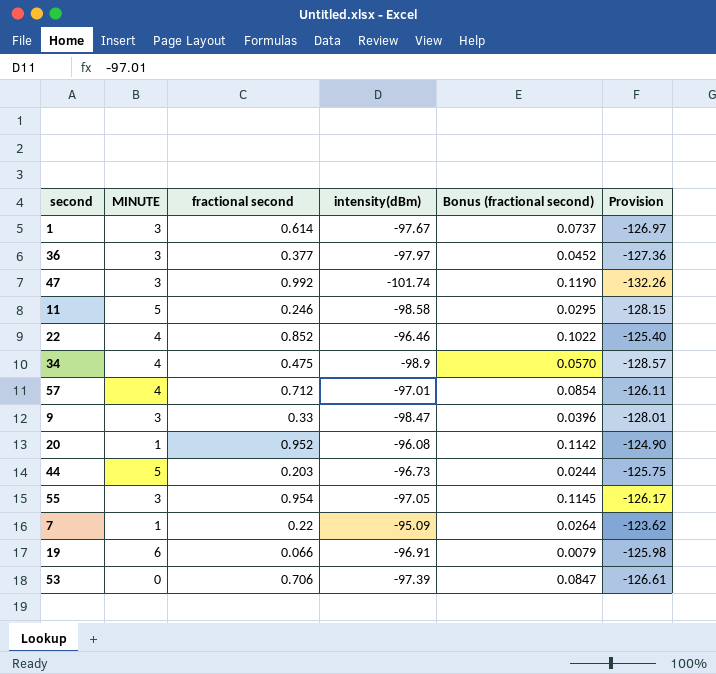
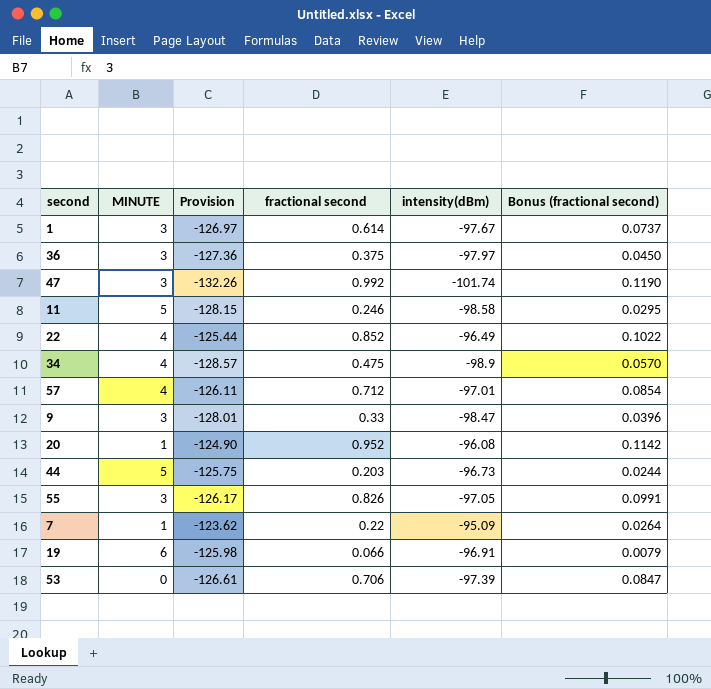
column Provision | position: 6 -> 3
36 | fractional second: 0.377 -> 0.375
36 | Bonus (fractional second): 0.0452 -> 0.0450
22 | Provision: -125.40 -> -125.44
22 | intensity(dBm): -96.46 -> -96.49
55 | fractional second: 0.954 -> 0.826
55 | Bonus (fractional second): 0.1145 -> 0.0991

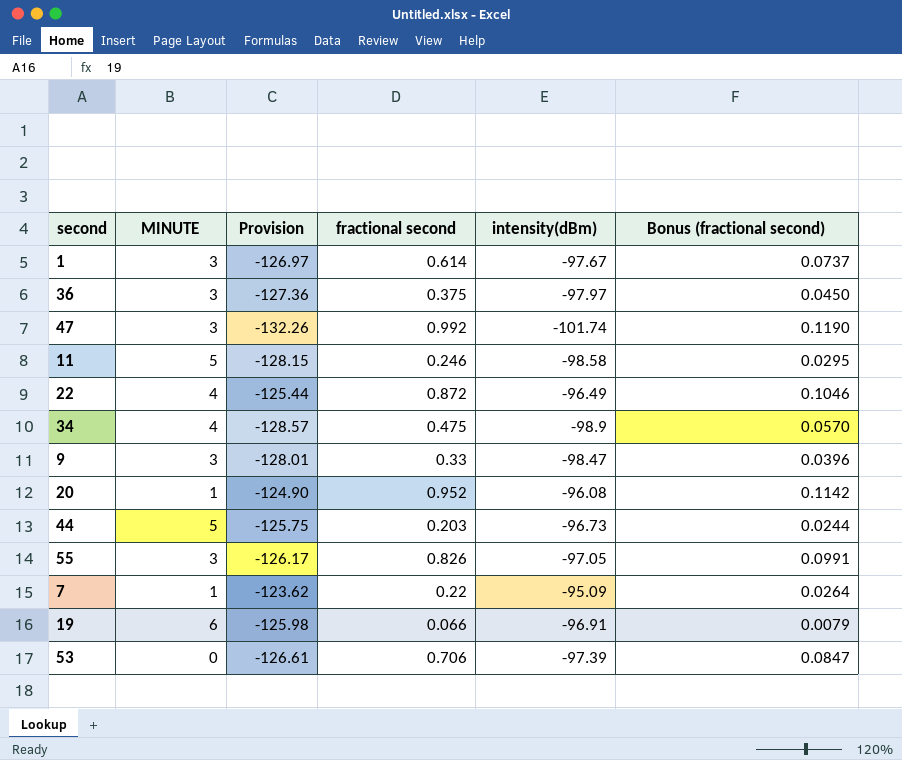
row 57: 4 | -126.11 | 0.712 | -97.01 | 0.0854 -> none
22 | fractional second: 0.852 -> 0.872
22 | Bonus (fractional second): 0.1022 -> 0.1046

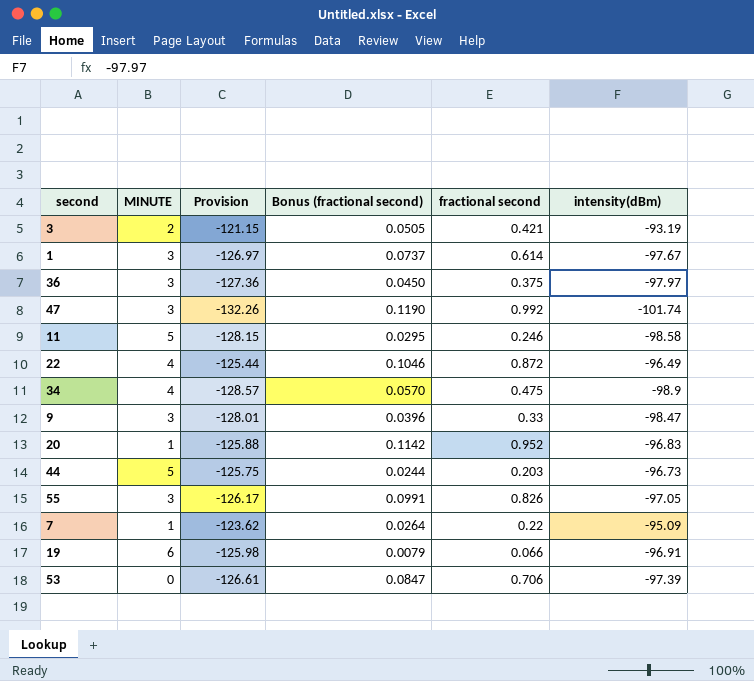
column Bonus (fractional second) | position: 6 -> 4
row 3: none -> 2 | -121.15 | 0.0505 | 0.421 | -93.19
20 | Provision: -124.90 -> -125.88
20 | intensity(dBm): -96.08 -> -96.83

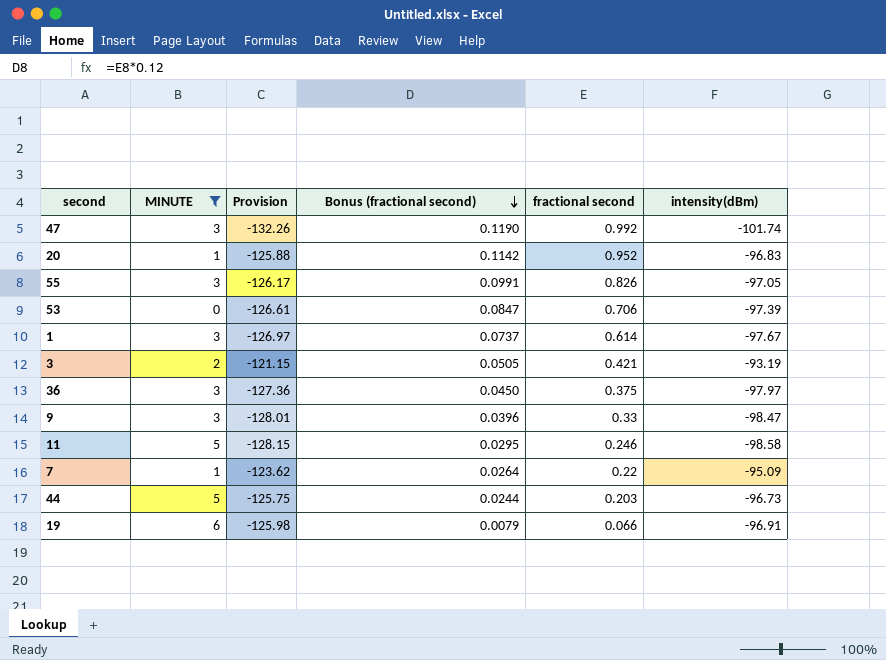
filter: none -> MINUTE != 4
row order: none -> Bonus (fractional second) descending

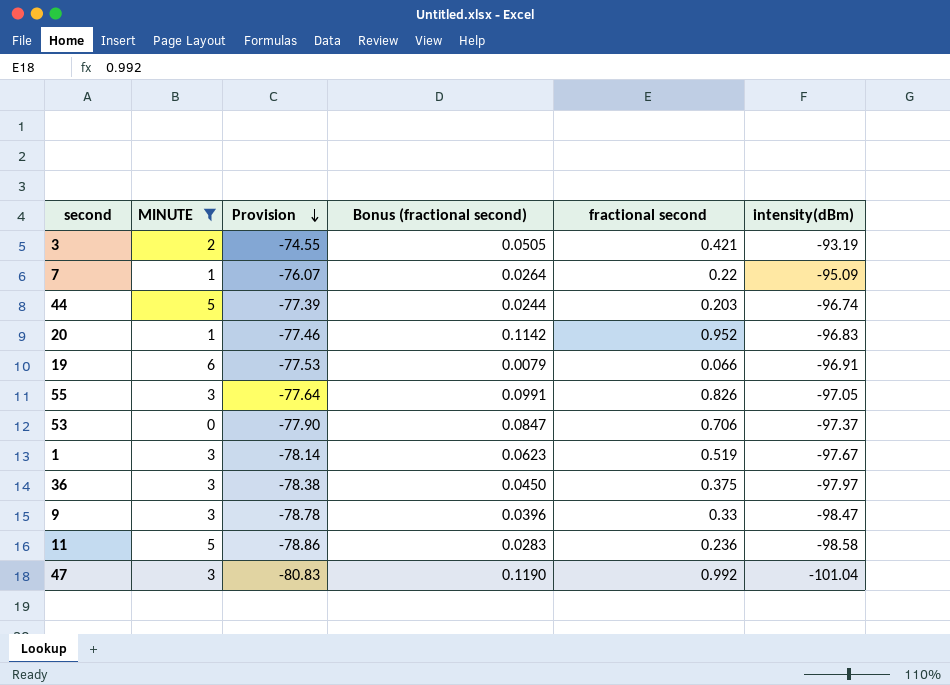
row order: Bonus (fractional second) descending -> Provision descending
column Provision | formula: [intensity(dBm)] * 1.3 -> [intensity(dBm)] * 0.8
44 | intensity(dBm): -96.73 -> -96.74
53 | intensity(dBm): -97.39 -> -97.37
1 | Bonus (fractional second): 0.0737 -> 0.0623
1 | fractional second: 0.614 -> 0.519
11 | Bonus (fractional second): 0.0295 -> 0.0283
11 | fractional second: 0.246 -> 0.236
47 | intensity(dBm): -101.74 -> -101.04

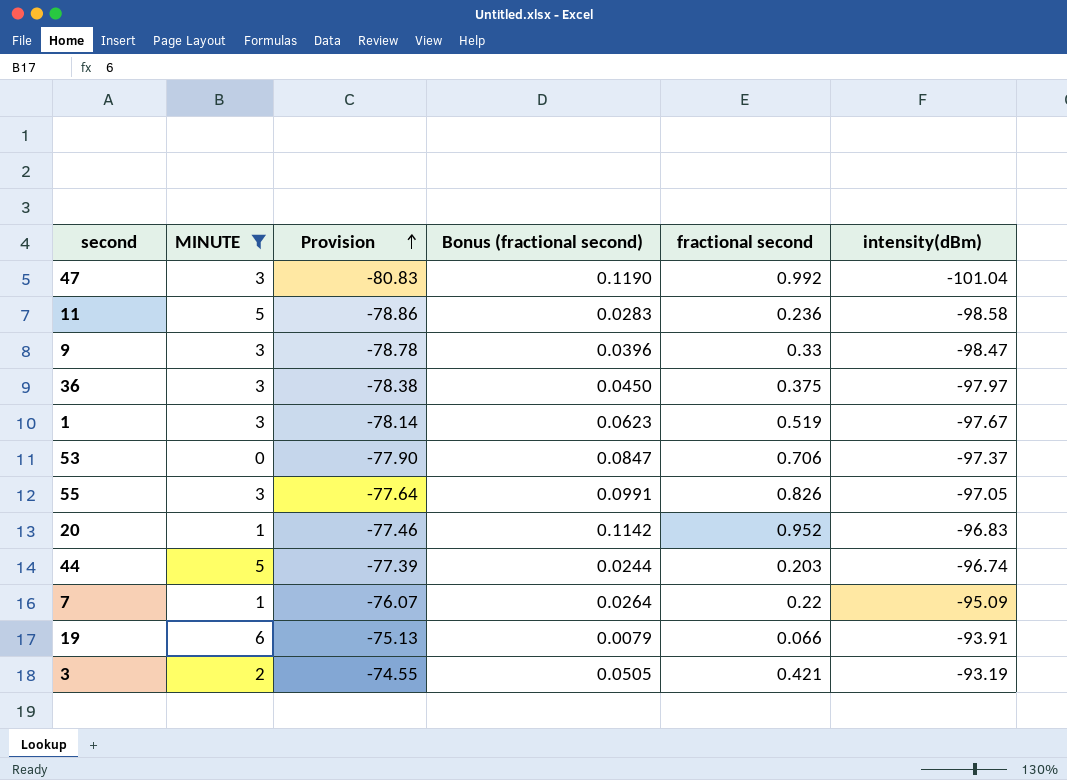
row order: Provision descending -> Provision ascending
19 | Provision: -77.53 -> -75.13
19 | intensity(dBm): -96.91 -> -93.91

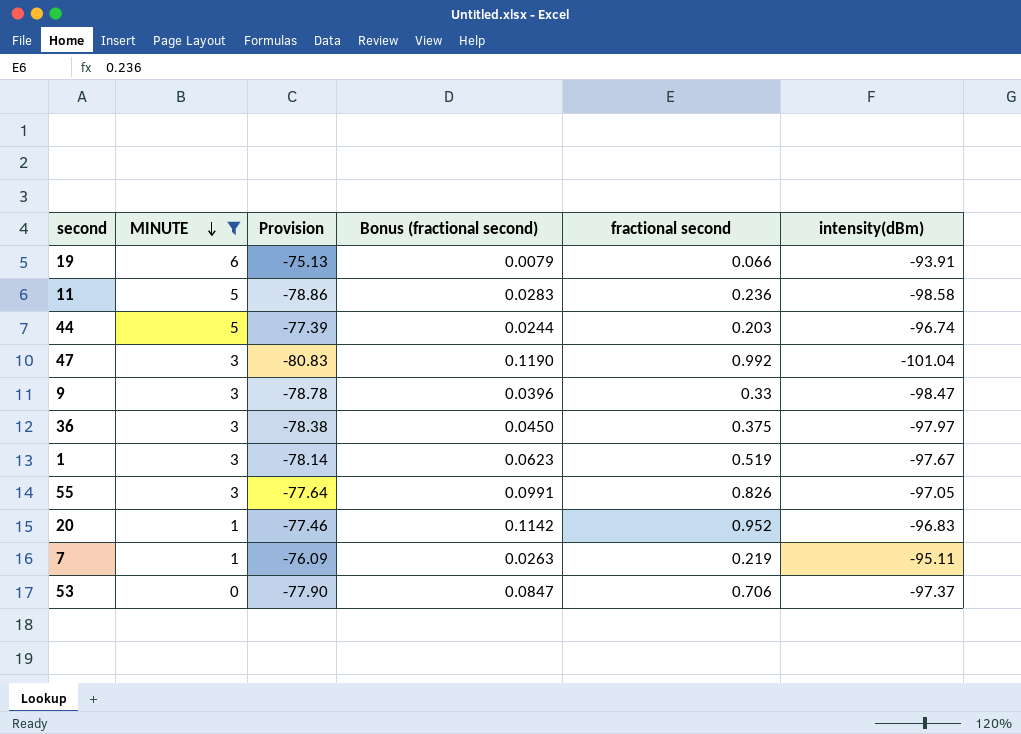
row order: Provision ascending -> MINUTE descending
row 3: 2 | -74.55 | 0.0505 | 0.421 | -93.19 -> none
7 | Provision: -76.07 -> -76.09
7 | Bonus (fractional second): 0.0264 -> 0.0263
7 | fractional second: 0.22 -> 0.219
7 | intensity(dBm): -95.09 -> -95.11

